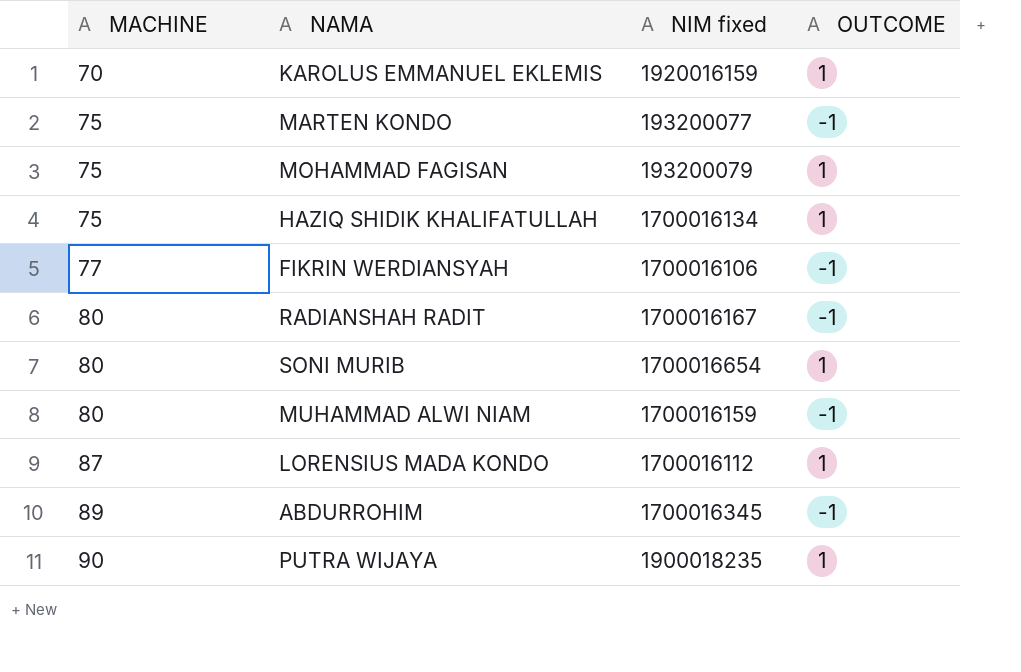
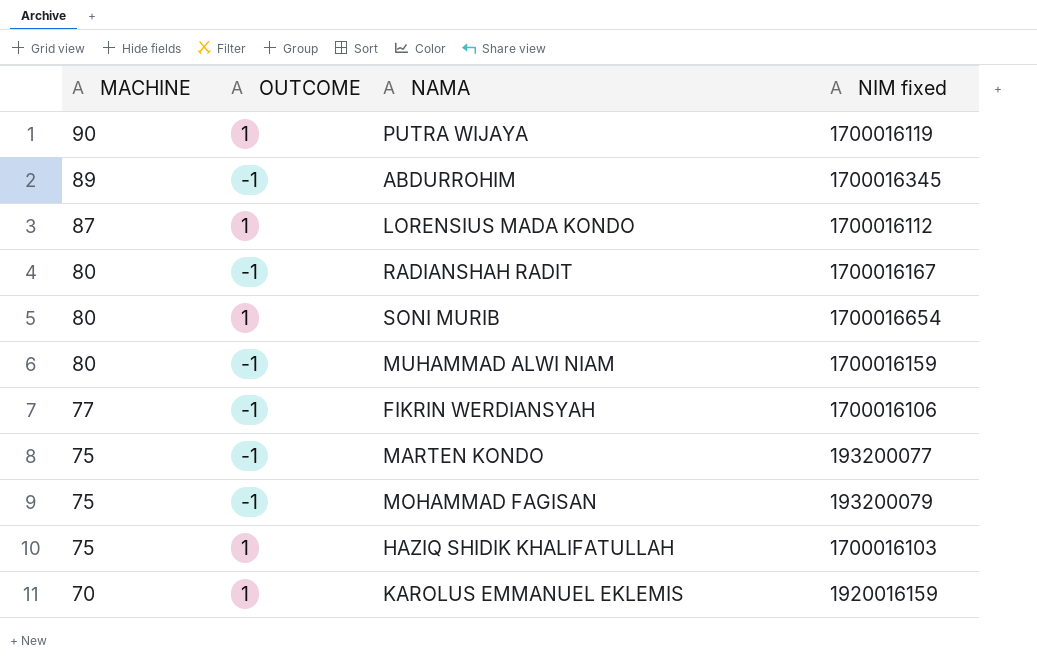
row order: MACHINE ascending -> MACHINE descending
column OUTCOME | position: 4 -> 2
PUTRA WIJAYA | NIM fixed: 1900018235 -> 1700016119
MOHAMMAD FAGISAN | OUTCOME: 1 -> -1
HAZIQ SHIDIK KHALIFATULLAH | NIM fixed: 1700016134 -> 1700016103

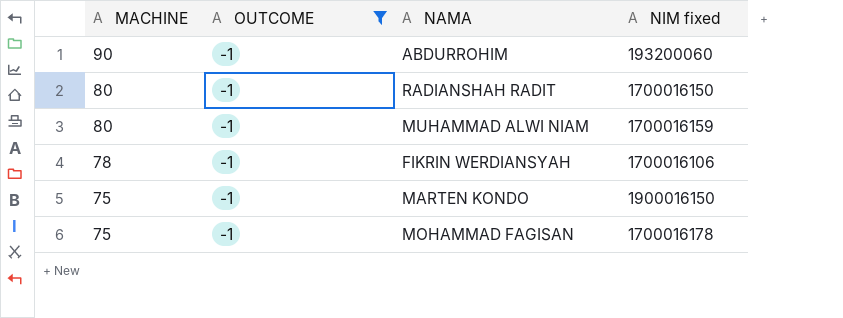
filter: none -> OUTCOME = -1
ABDURROHIM | MACHINE: 89 -> 90
ABDURROHIM | NIM fixed: 1700016345 -> 193200060
RADIANSHAH RADIT | NIM fixed: 1700016167 -> 1700016150
FIKRIN WERDIANSYAH | MACHINE: 77 -> 78
MARTEN KONDO | NIM fixed: 193200077 -> 1900016150
MOHAMMAD FAGISAN | NIM fixed: 193200079 -> 1700016178

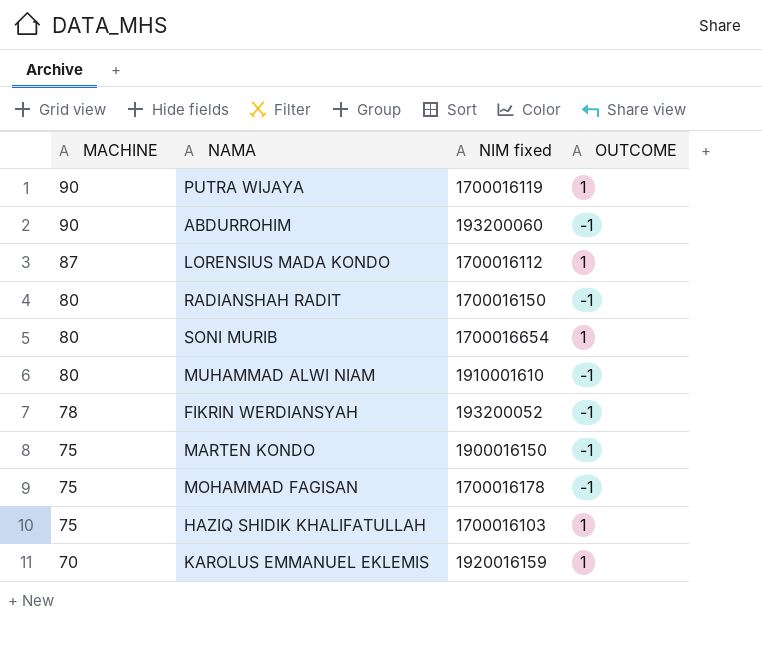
filter: OUTCOME = -1 -> none
column OUTCOME | position: 2 -> 4
MUHAMMAD ALWI NIAM | NIM fixed: 1700016159 -> 1910001610
FIKRIN WERDIANSYAH | NIM fixed: 1700016106 -> 193200052

